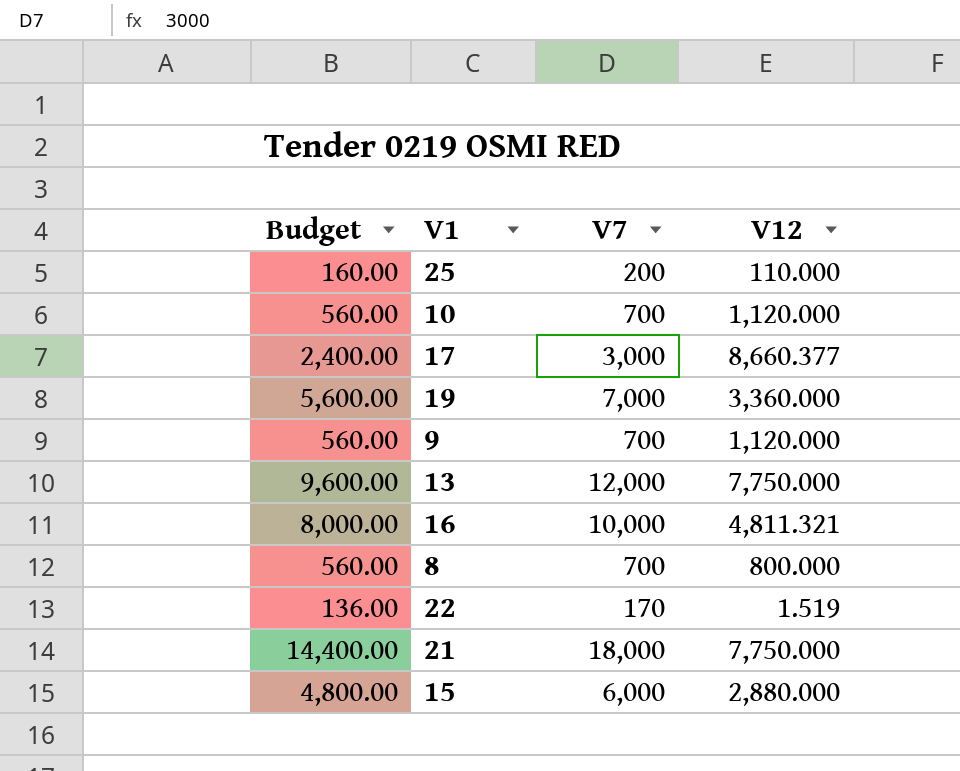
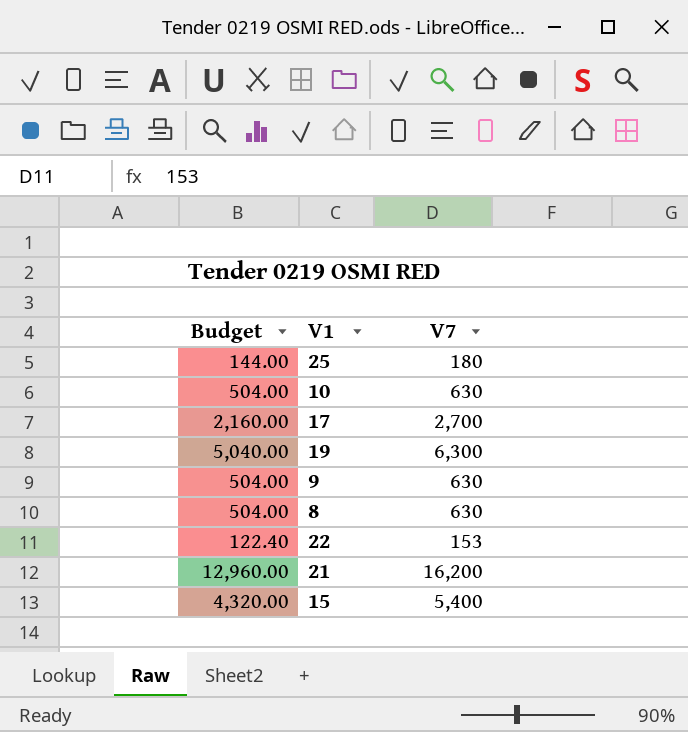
column V12 | position: 4 -> none
row 13: 9,600.00 | 12,000 | 7,750.000 -> none
row 16: 8,000.00 | 10,000 | 4,811.321 -> none
25 | Budget: 160.00 -> 144.00
25 | V7: 200 -> 180
10 | Budget: 560.00 -> 504.00
10 | V7: 700 -> 630
17 | Budget: 2,400.00 -> 2,160.00
17 | V7: 3,000 -> 2,700
19 | Budget: 5,600.00 -> 5,040.00
19 | V7: 7,000 -> 6,300
9 | Budget: 560.00 -> 504.00
9 | V7: 700 -> 630
8 | Budget: 560.00 -> 504.00
8 | V7: 700 -> 630
22 | Budget: 136.00 -> 122.40
22 | V7: 170 -> 153
21 | Budget: 14,400.00 -> 12,960.00
21 | V7: 18,000 -> 16,200
15 | Budget: 4,800.00 -> 4,320.00
15 | V7: 6,000 -> 5,400

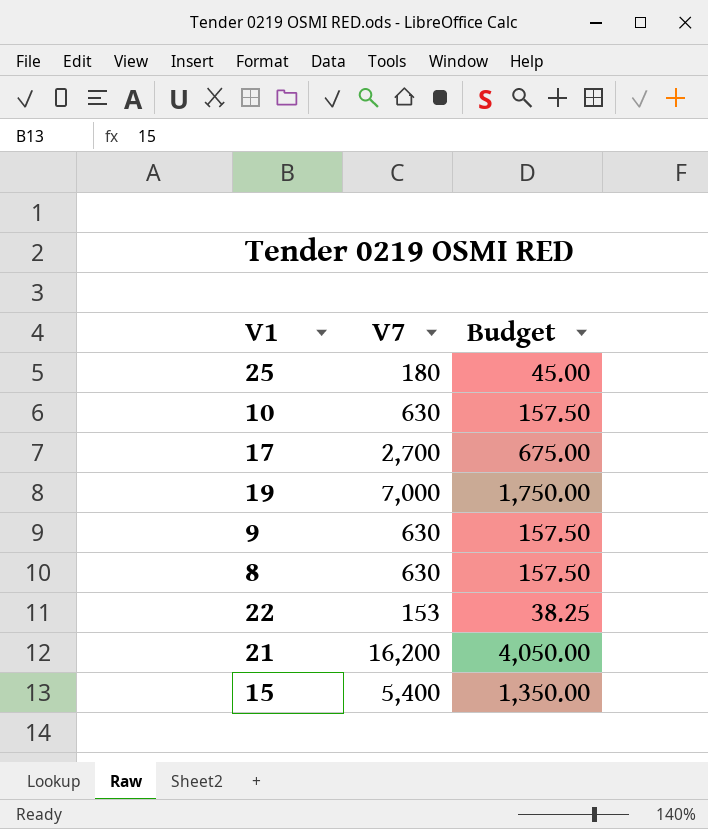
column Budget | formula: [V7] * 0.8 -> [V7] * 0.25
column Budget | position: 1 -> 3
19 | V7: 6,300 -> 7,000

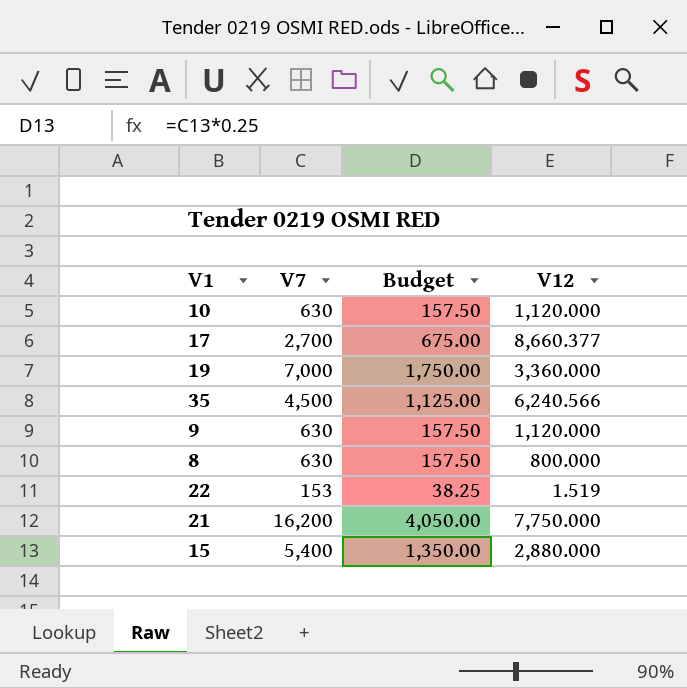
column V12 | position: none -> 4
row 25: 180 | 45.00 -> none
row 35: none -> 4,500 | 1,125.00 | 6,240.566

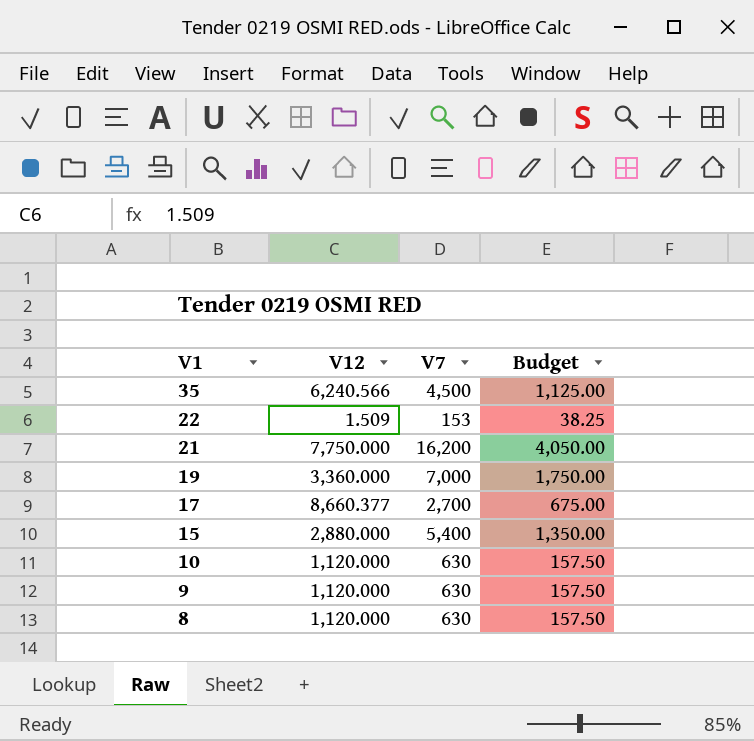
row order: none -> V1 descending
column V12 | position: 4 -> 2
22 | V12: 1.519 -> 1.509
8 | V12: 800.000 -> 1,120.000

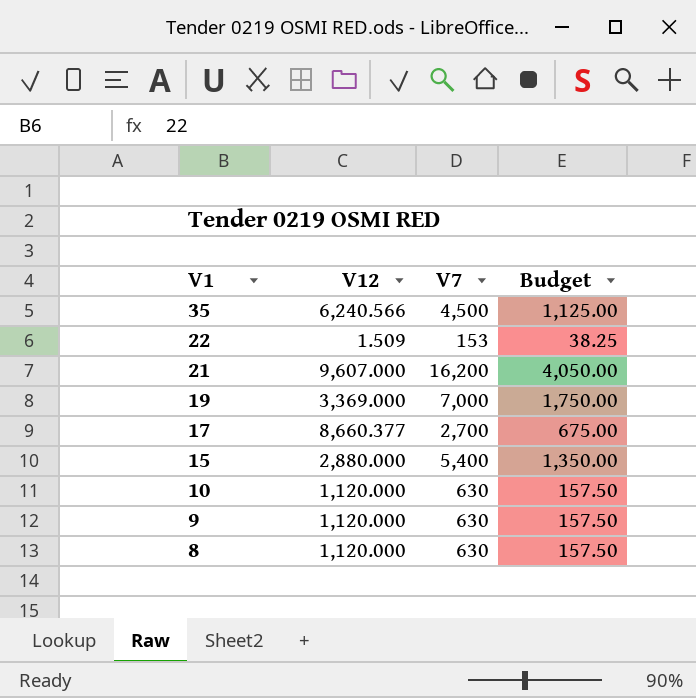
21 | V12: 7,750.000 -> 9,607.000
19 | V12: 3,360.000 -> 3,369.000

